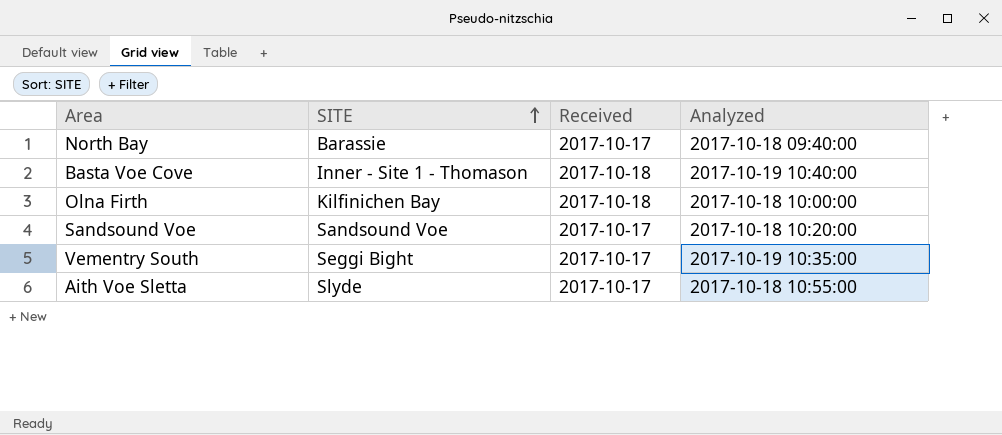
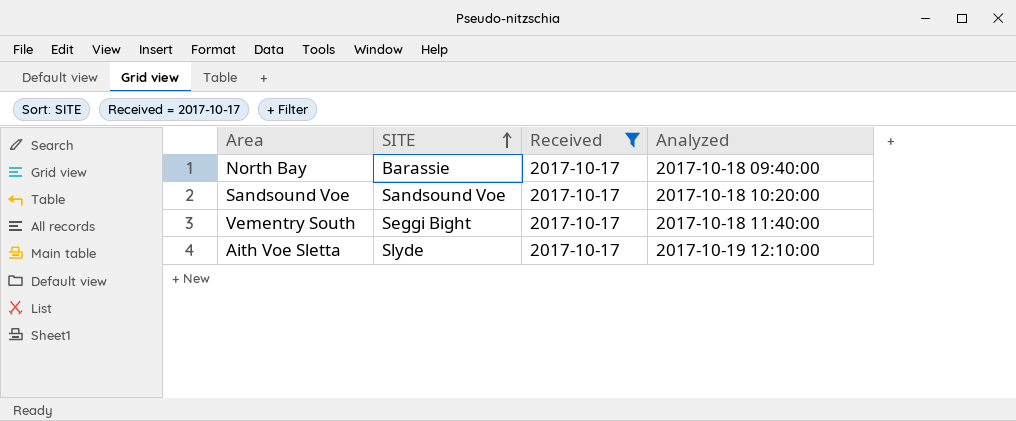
filter: none -> Received = 2017-10-17
Vementry South | Analyzed: 2017-10-19 10:35:00 -> 2017-10-18 11:40:00
Aith Voe Sletta | Analyzed: 2017-10-18 10:55:00 -> 2017-10-19 12:10:00

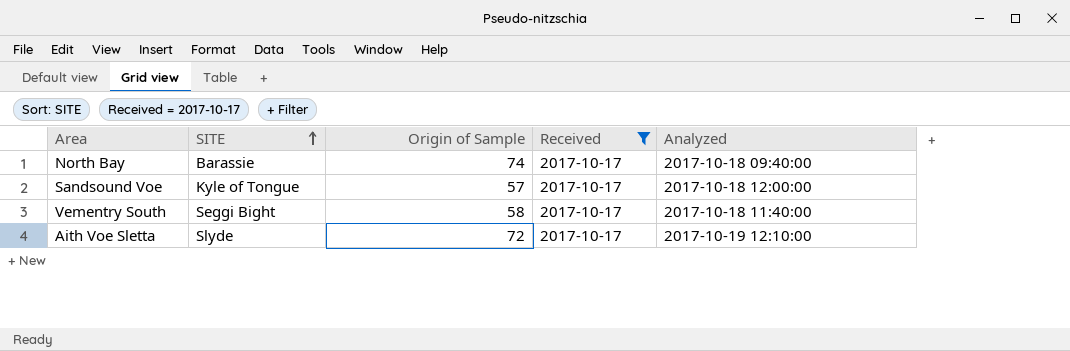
column Origin of Sample | position: none -> 3
Sandsound Voe | SITE: Sandsound Voe -> Kyle of Tongue
Sandsound Voe | Analyzed: 2017-10-18 10:20:00 -> 2017-10-18 12:00:00

